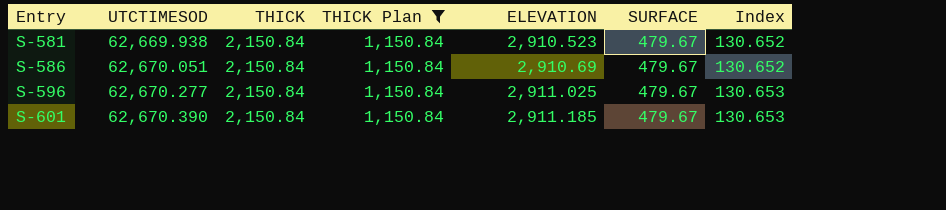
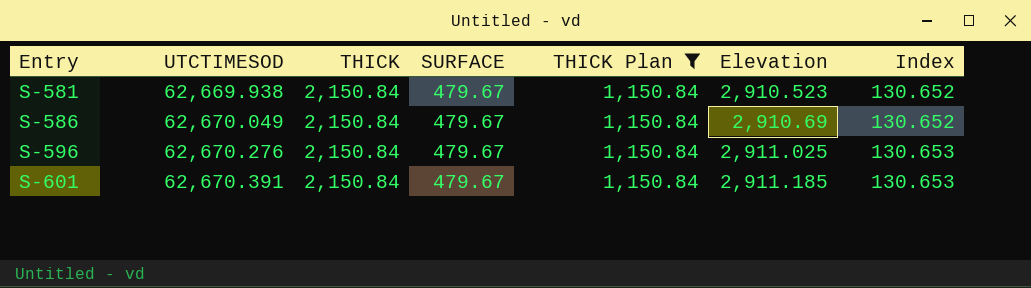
column SURFACE | position: 6 -> 4
column name: ELEVATION -> Elevation
S-586 | UTCTIMESOD: 62,670.051 -> 62,670.049
S-596 | UTCTIMESOD: 62,670.277 -> 62,670.276
S-601 | UTCTIMESOD: 62,670.390 -> 62,670.391

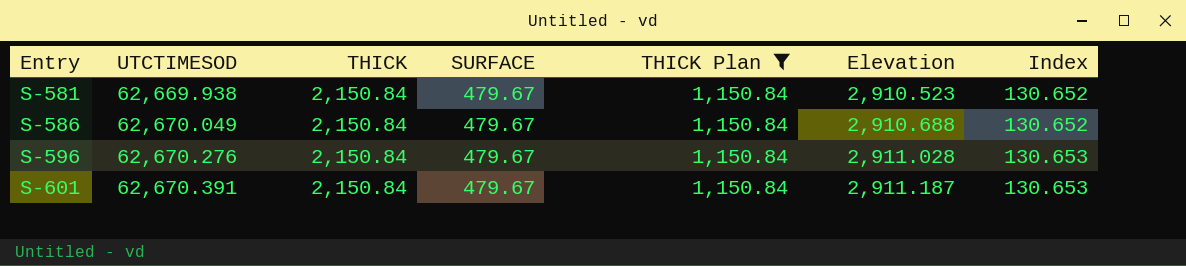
S-586 | Elevation: 2,910.69 -> 2,910.688
S-596 | Elevation: 2,911.025 -> 2,911.028
S-601 | Elevation: 2,911.185 -> 2,911.187

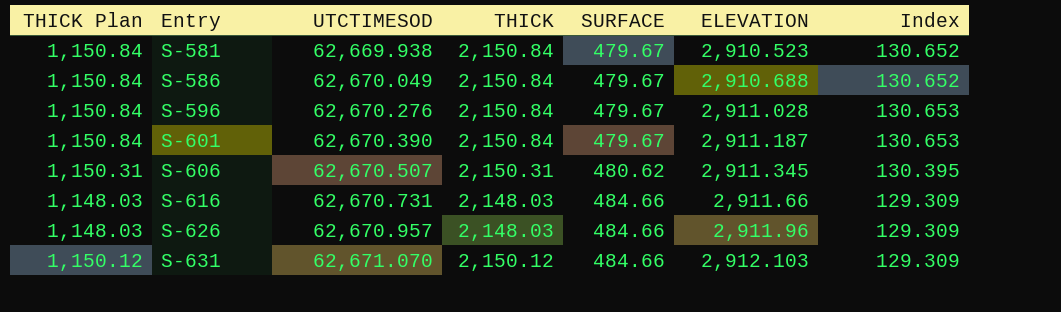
filter: THICK Plan = 1,150.84 -> none
column THICK Plan | position: 5 -> 1
column name: Elevation -> ELEVATION
S-601 | UTCTIMESOD: 62,670.391 -> 62,670.390

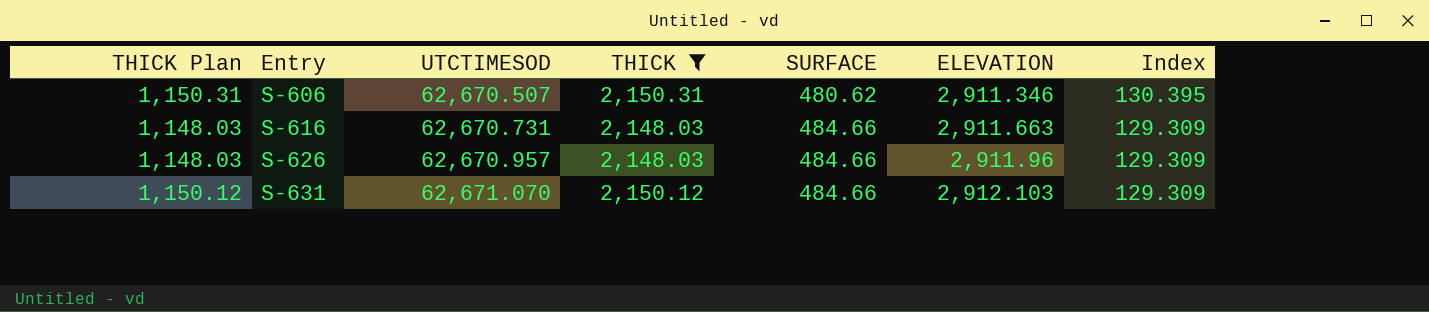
filter: none -> THICK != 2,150.84
S-606 | ELEVATION: 2,911.345 -> 2,911.346
S-616 | ELEVATION: 2,911.66 -> 2,911.663

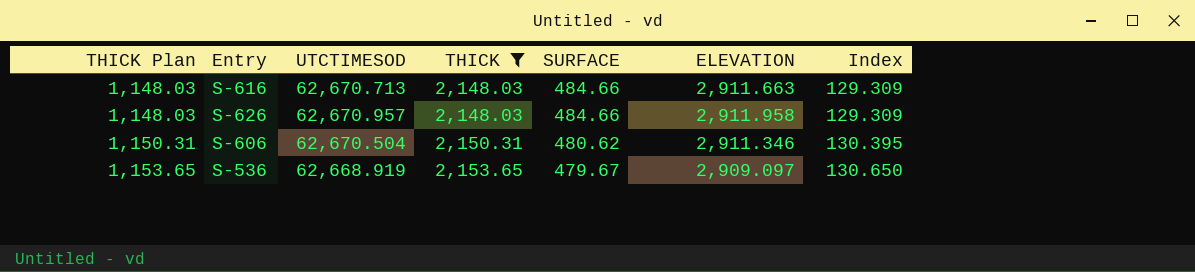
row order: Entry ascending -> THICK Plan ascending
row S-631: 1,150.12 | 62,671.070 | 2,150.12 | 484.66 | 2,912.103 | 129.309 -> none
S-616 | UTCTIMESOD: 62,670.731 -> 62,670.713
S-626 | ELEVATION: 2,911.96 -> 2,911.958
S-606 | UTCTIMESOD: 62,670.507 -> 62,670.504
row S-536: none -> 1,153.65 | 62,668.919 | 2,153.65 | 479.67 | 2,909.097 | 130.650

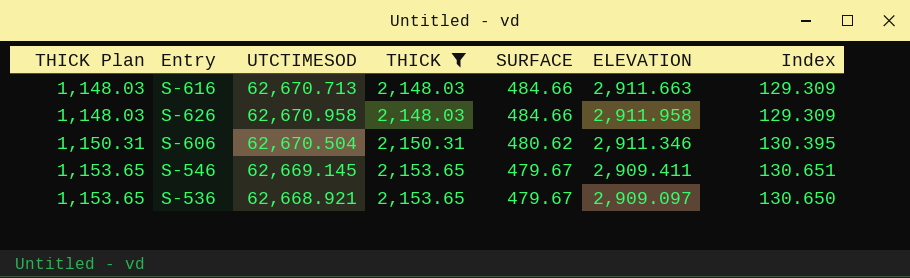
S-626 | UTCTIMESOD: 62,670.957 -> 62,670.958
row S-546: none -> 1,153.65 | 62,669.145 | 2,153.65 | 479.67 | 2,909.411 | 130.651
S-536 | UTCTIMESOD: 62,668.919 -> 62,668.921

